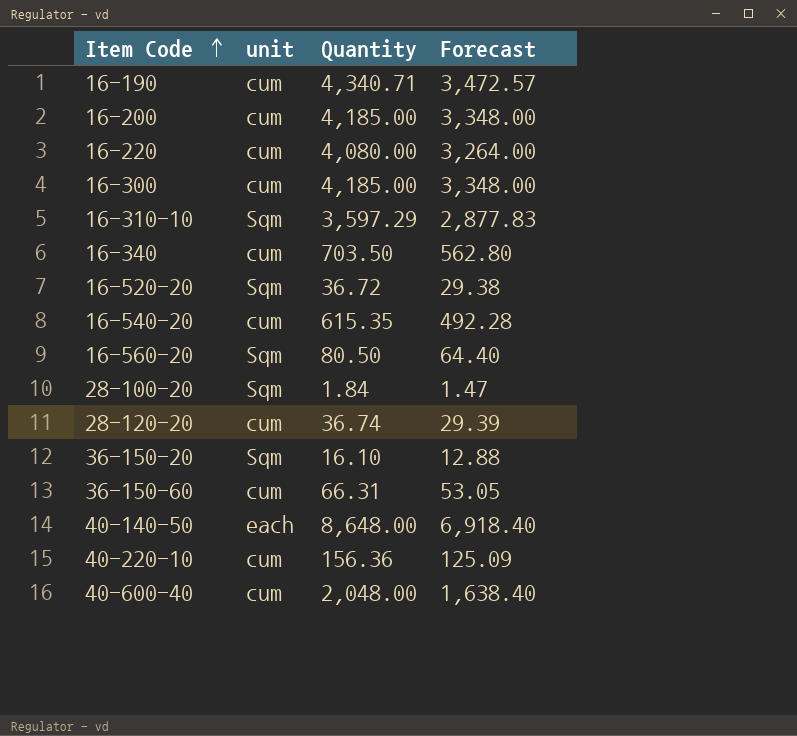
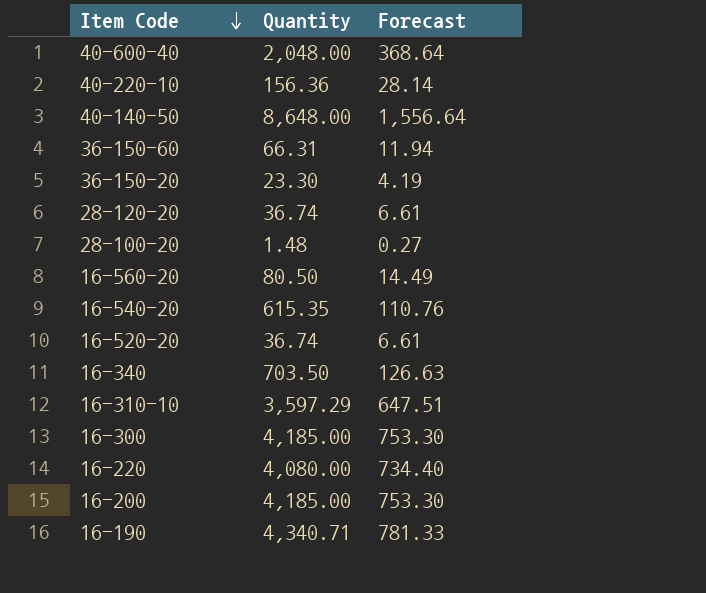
row order: Item Code ascending -> Item Code descending
column unit | position: 2 -> none
column Forecast | formula: [Quantity] * 0.8 -> [Quantity] * 0.18
36-150-20 | Quantity: 16.10 -> 23.30
28-100-20 | Quantity: 1.84 -> 1.48
16-520-20 | Quantity: 36.72 -> 36.74

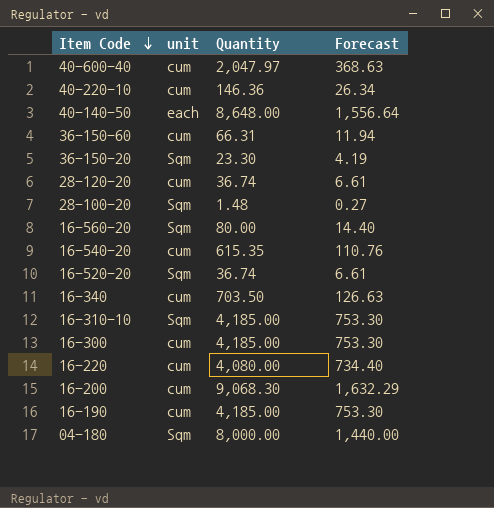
column unit | position: none -> 2
40-600-40 | Quantity: 2,048.00 -> 2,047.97
40-600-40 | Forecast: 368.64 -> 368.63
40-220-10 | Quantity: 156.36 -> 146.36
40-220-10 | Forecast: 28.14 -> 26.34
16-560-20 | Quantity: 80.50 -> 80.00
16-560-20 | Forecast: 14.49 -> 14.40
16-310-10 | Quantity: 3,597.29 -> 4,185.00
16-310-10 | Forecast: 647.51 -> 753.30
16-200 | Quantity: 4,185.00 -> 9,068.30
16-200 | Forecast: 753.30 -> 1,632.29
16-190 | Quantity: 4,340.71 -> 4,185.00
16-190 | Forecast: 781.33 -> 753.30
row 04-180: none -> Sqm | 8,000.00 | 1,440.00

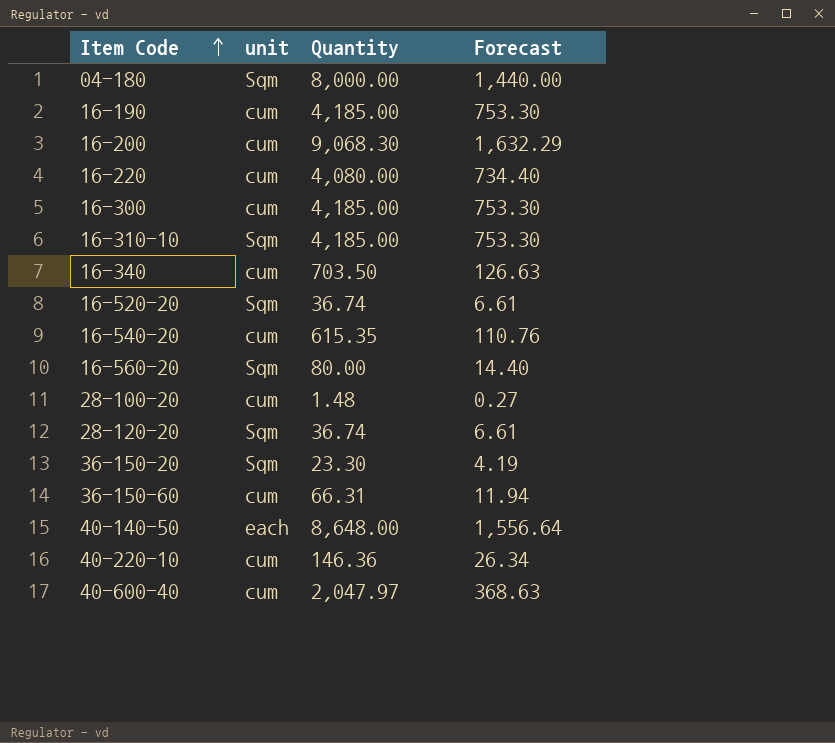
row order: Item Code descending -> Item Code ascending
28-100-20 | unit: Sqm -> cum
28-120-20 | unit: cum -> Sqm

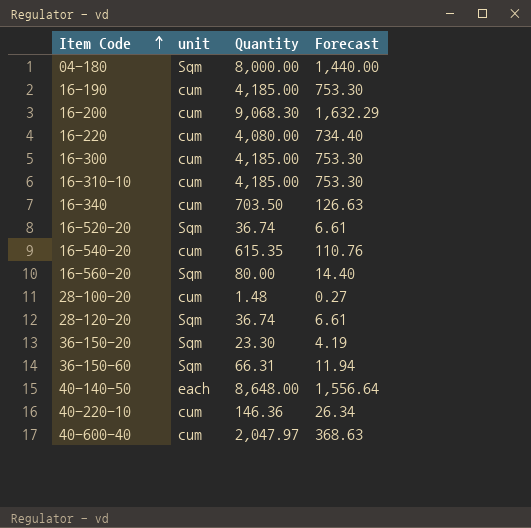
16-310-10 | unit: Sqm -> cum
36-150-60 | unit: cum -> Sqm

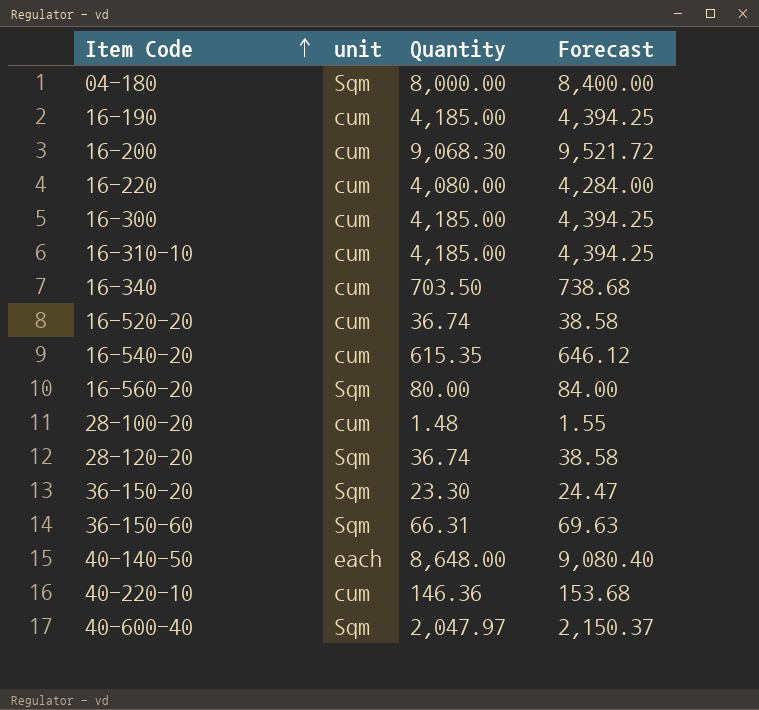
column Forecast | formula: [Quantity] * 0.18 -> [Quantity] * 1.05
16-520-20 | unit: Sqm -> cum
40-600-40 | unit: cum -> Sqm

